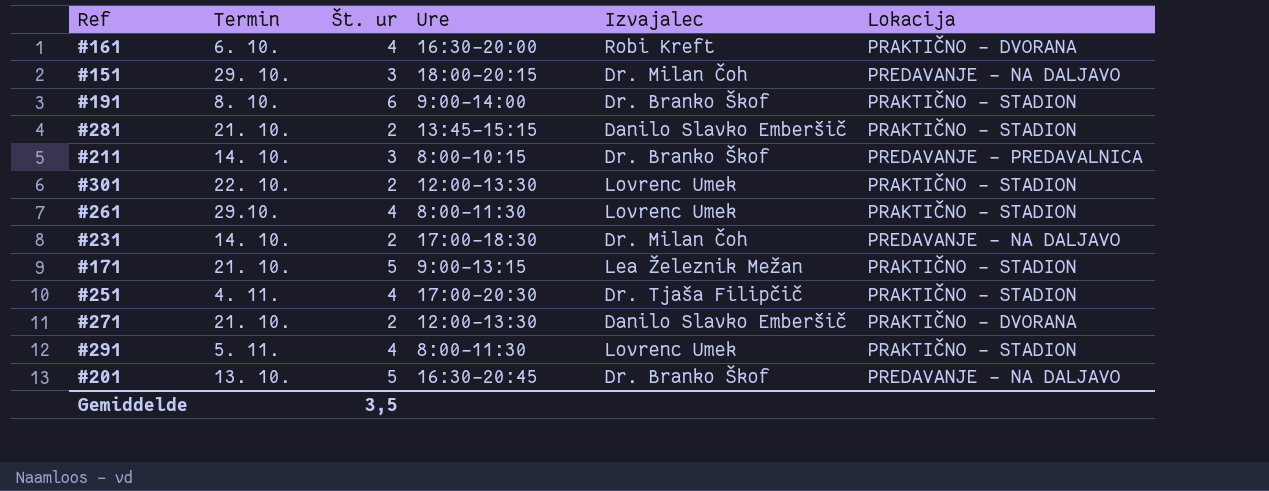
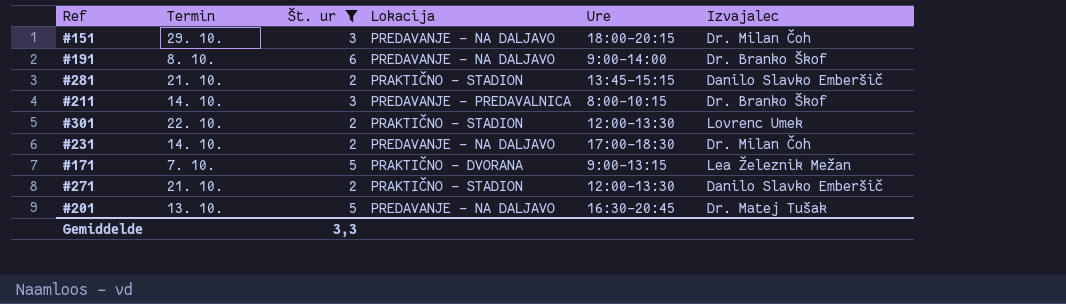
filter: none -> Št. ur != 4
column Lokacija | position: 6 -> 4
#191 | Lokacija: PRAKTIČNO - STADION -> PREDAVANJE - NA DALJAVO
#171 | Termin: 21. 10. -> 7. 10.
#171 | Lokacija: PRAKTIČNO - STADION -> PRAKTIČNO - DVORANA
#271 | Lokacija: PRAKTIČNO - DVORANA -> PRAKTIČNO - STADION
#201 | Izvajalec: Dr. Branko Škof -> Dr. Matej Tušak
Gemiddelde | Št. ur: 3,5 -> 3,3

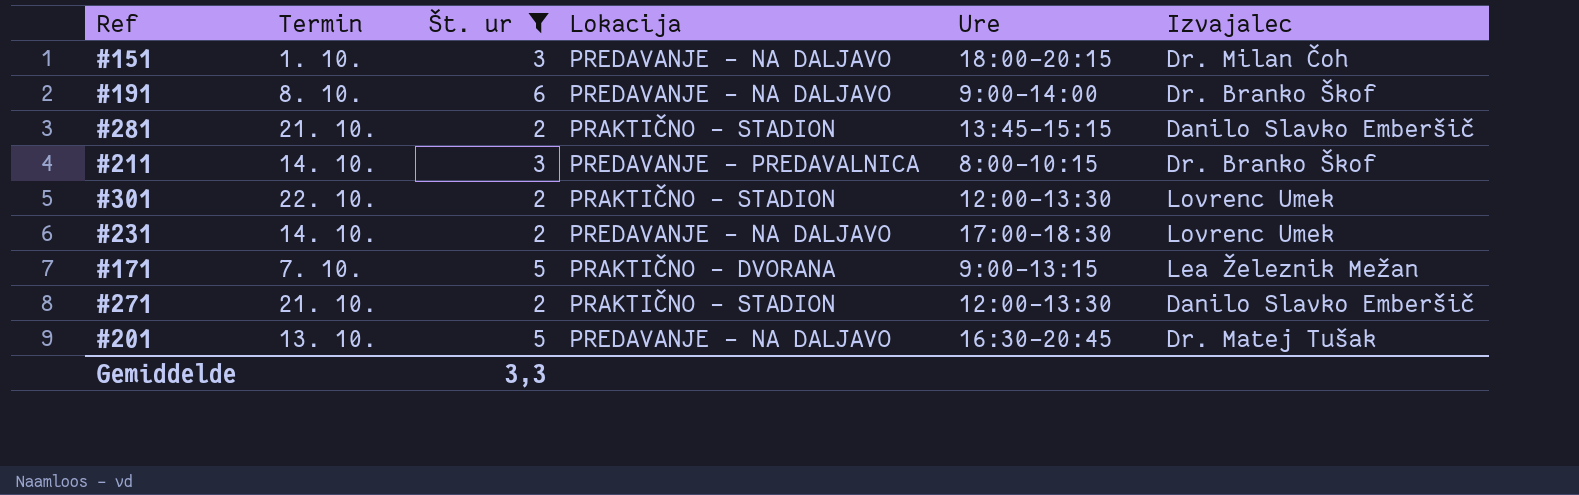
#151 | Termin: 29. 10. -> 1. 10.
#231 | Izvajalec: Dr. Milan Čoh -> Lovrenc Umek

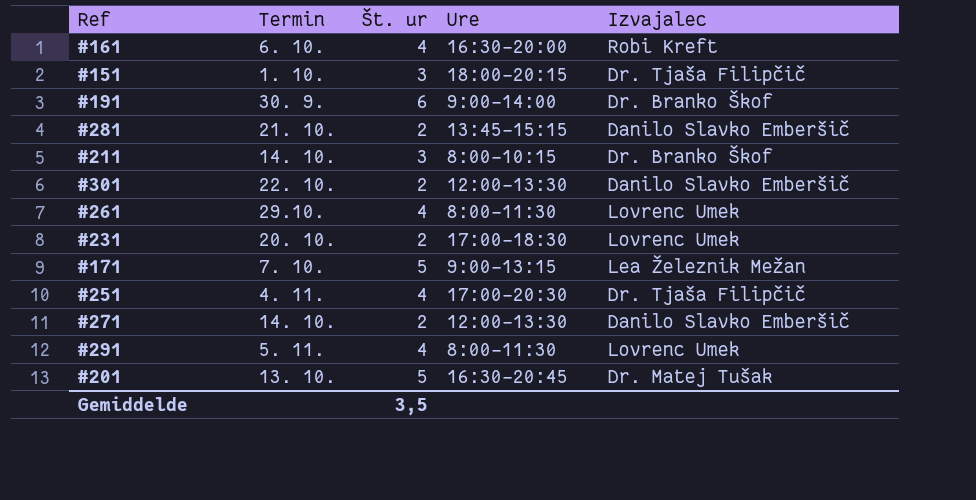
filter: Št. ur != 4 -> none
column Lokacija | position: 4 -> none
#151 | Izvajalec: Dr. Milan Čoh -> Dr. Tjaša Filipčič
#191 | Termin: 8. 10. -> 30. 9.
#301 | Izvajalec: Lovrenc Umek -> Danilo Slavko Emberšič
#231 | Termin: 14. 10. -> 20. 10.
#271 | Termin: 21. 10. -> 14. 10.
Gemiddelde | Št. ur: 3,3 -> 3,5

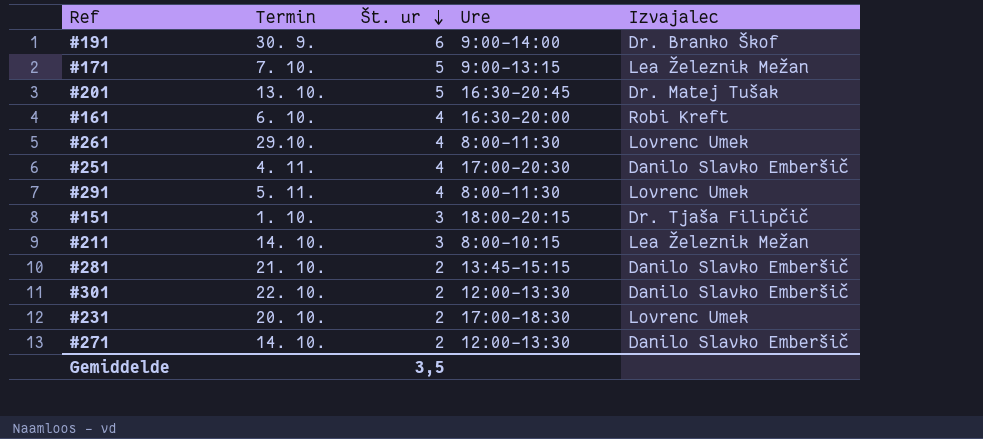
row order: none -> Št. ur descending
#251 | Izvajalec: Dr. Tjaša Filipčič -> Danilo Slavko Emberšič
#211 | Izvajalec: Dr. Branko Škof -> Lea Železnik Mežan

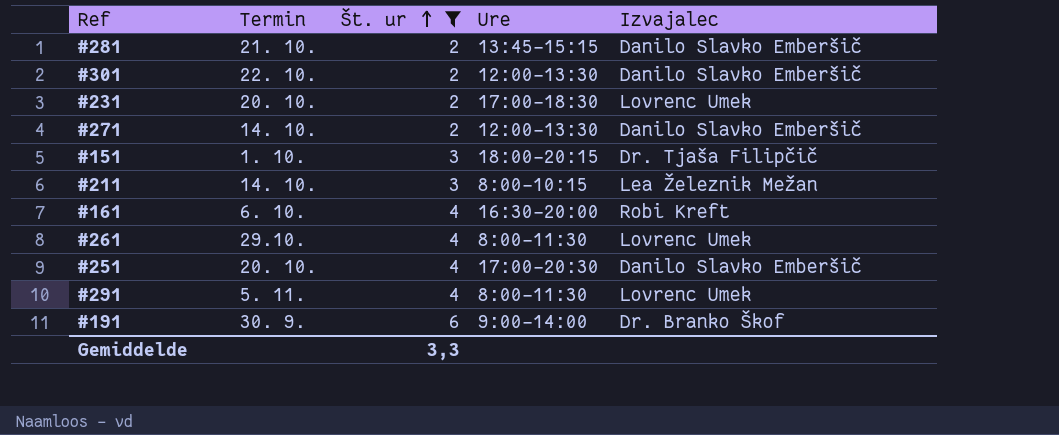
filter: none -> Št. ur != 5
row order: Št. ur descending -> Št. ur ascending
#251 | Termin: 4. 11. -> 20. 10.
Gemiddelde | Št. ur: 3,5 -> 3,3

